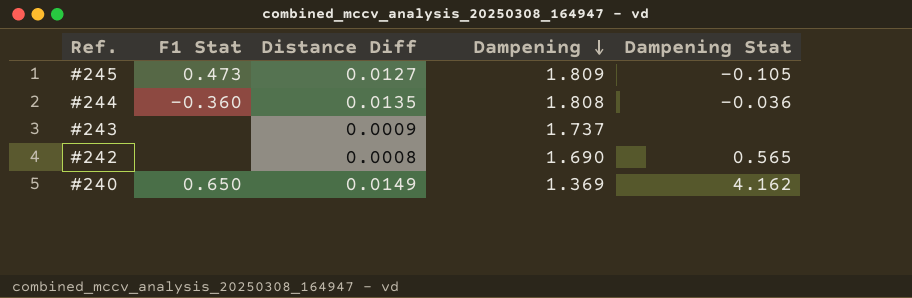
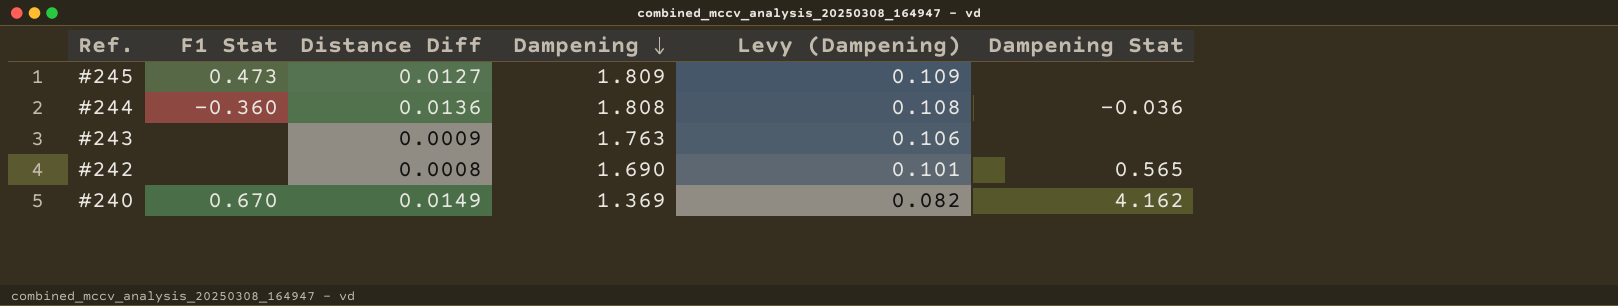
column Levy (Dampening) | formula: none -> [Dampening] * 0.06
#245 | Dampening Stat: -0.105 -> none
#244 | Distance Diff: 0.0135 -> 0.0136
#243 | Dampening: 1.737 -> 1.763
#240 | F1 Stat: 0.650 -> 0.670

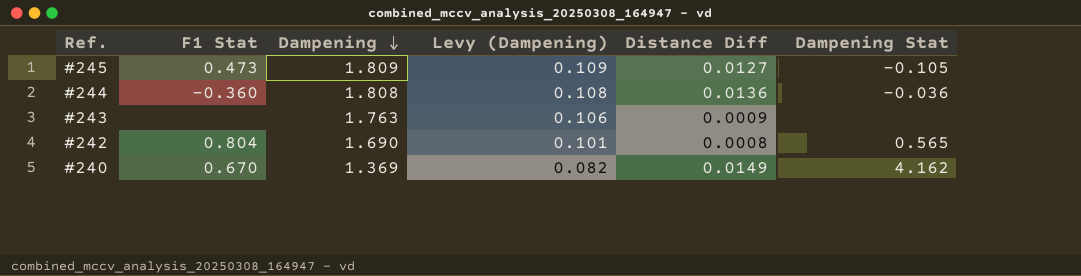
column Distance Diff | position: 3 -> 5
#245 | Dampening Stat: none -> -0.105
#242 | F1 Stat: none -> 0.804

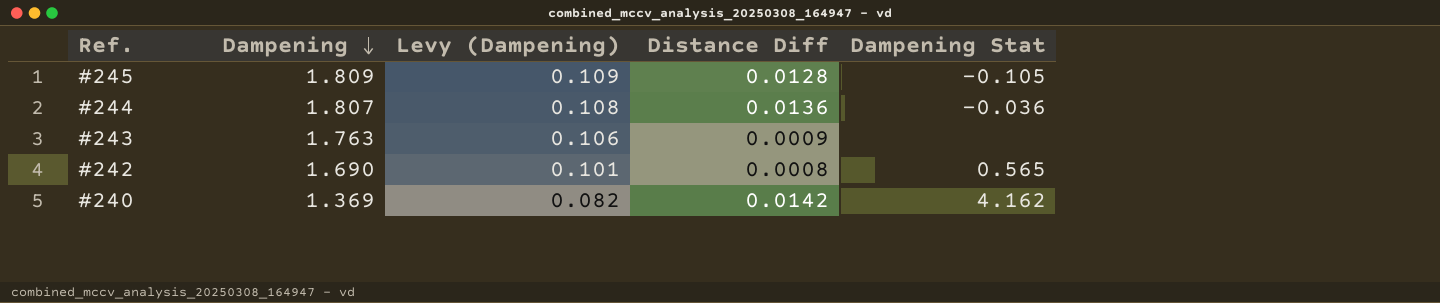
column F1 Stat | position: 2 -> none
#245 | Distance Diff: 0.0127 -> 0.0128
#244 | Dampening: 1.808 -> 1.807
#240 | Distance Diff: 0.0149 -> 0.0142

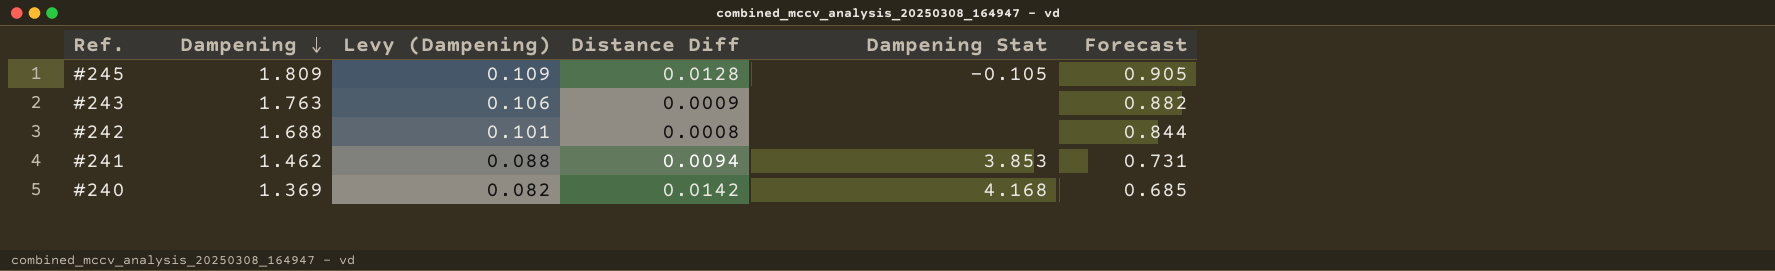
column Forecast | formula: none -> [Dampening] * 0.5
row #244: 1.807 | 0.108 | 0.0136 | -0.036 -> none
#242 | Dampening: 1.690 -> 1.688
#242 | Dampening Stat: 0.565 -> none
row #241: none -> 1.462 | 0.088 | 0.0094 | 3.853 | 0.731
#240 | Dampening Stat: 4.162 -> 4.168

